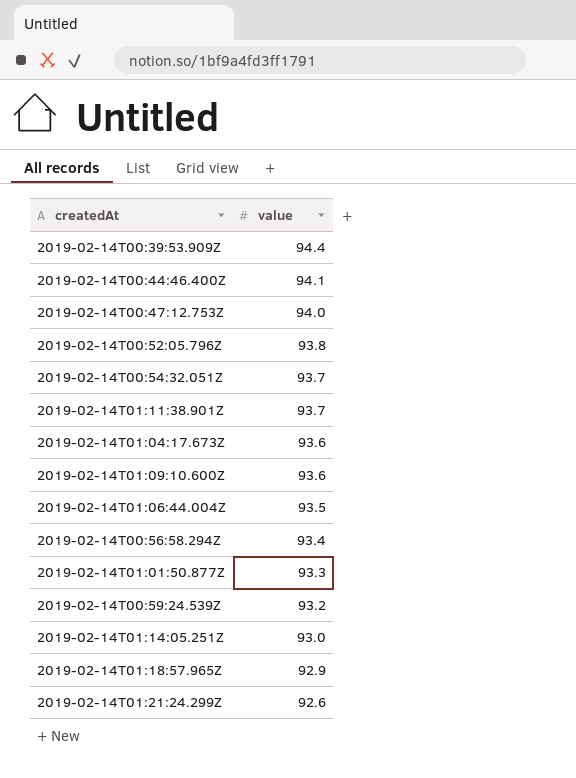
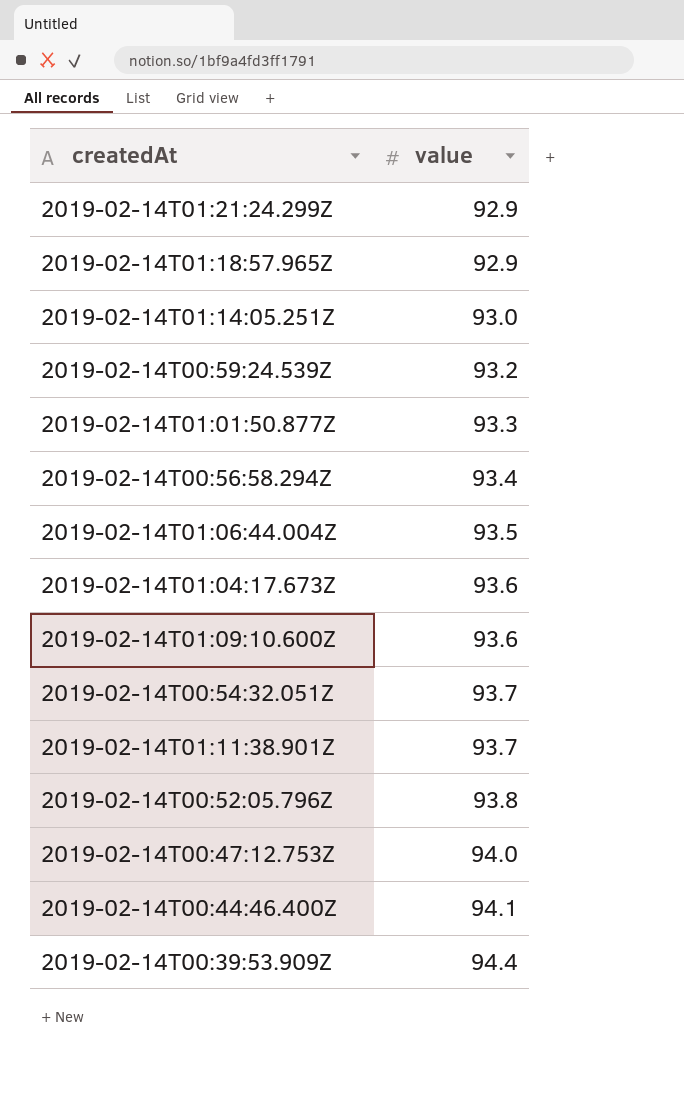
row order: value descending -> value ascending
2019-02-14T01:21:24.299Z | value: 92.6 -> 92.9

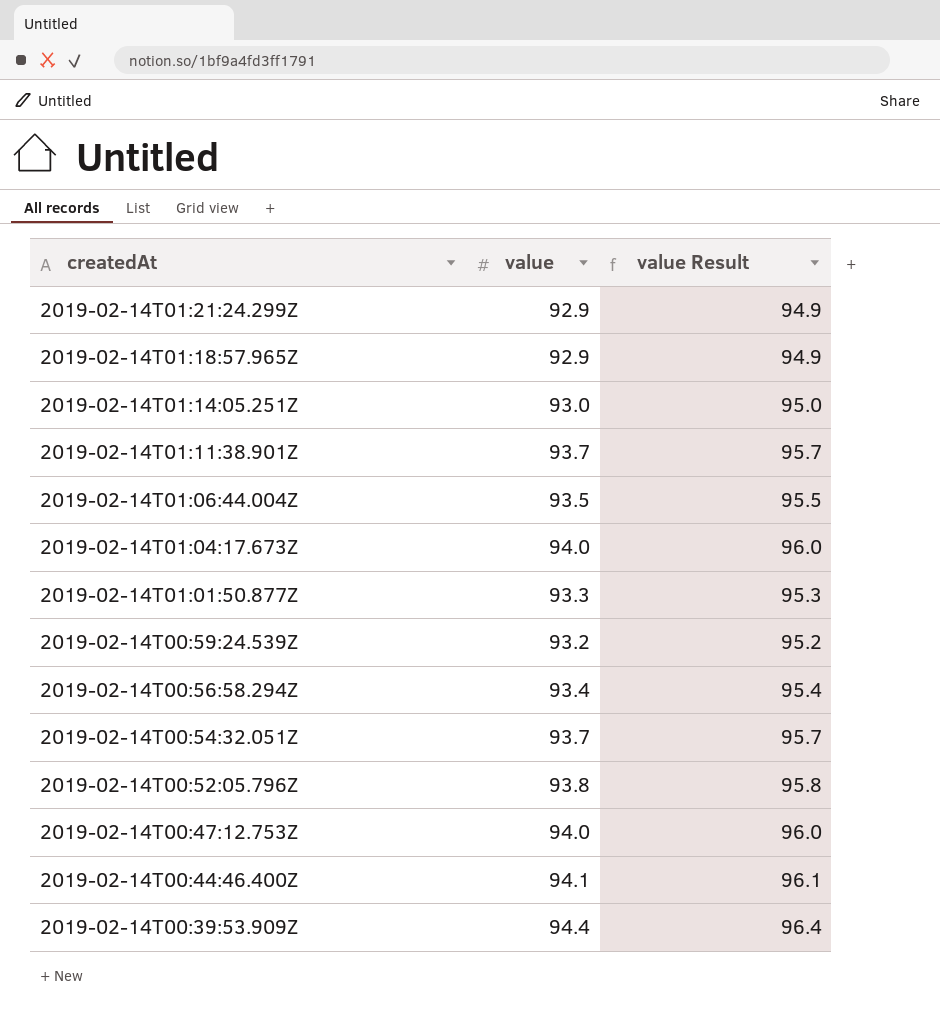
row order: value ascending -> createdAt descending
column value Result | formula: none -> [value] + 2
row 2019-02-14T01:09:10.600Z: 93.6 -> none
2019-02-14T01:04:17.673Z | value: 93.6 -> 94.0

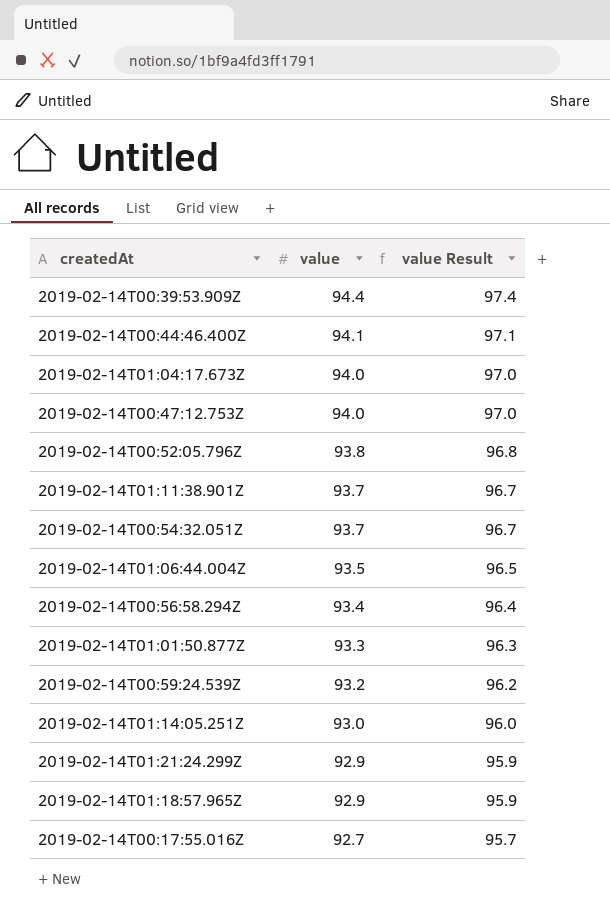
row order: createdAt descending -> value descending
column value Result | formula: [value] + 2 -> [value] + 3
row 2019-02-14T00:17:55.016Z: none -> 92.7 | 95.7

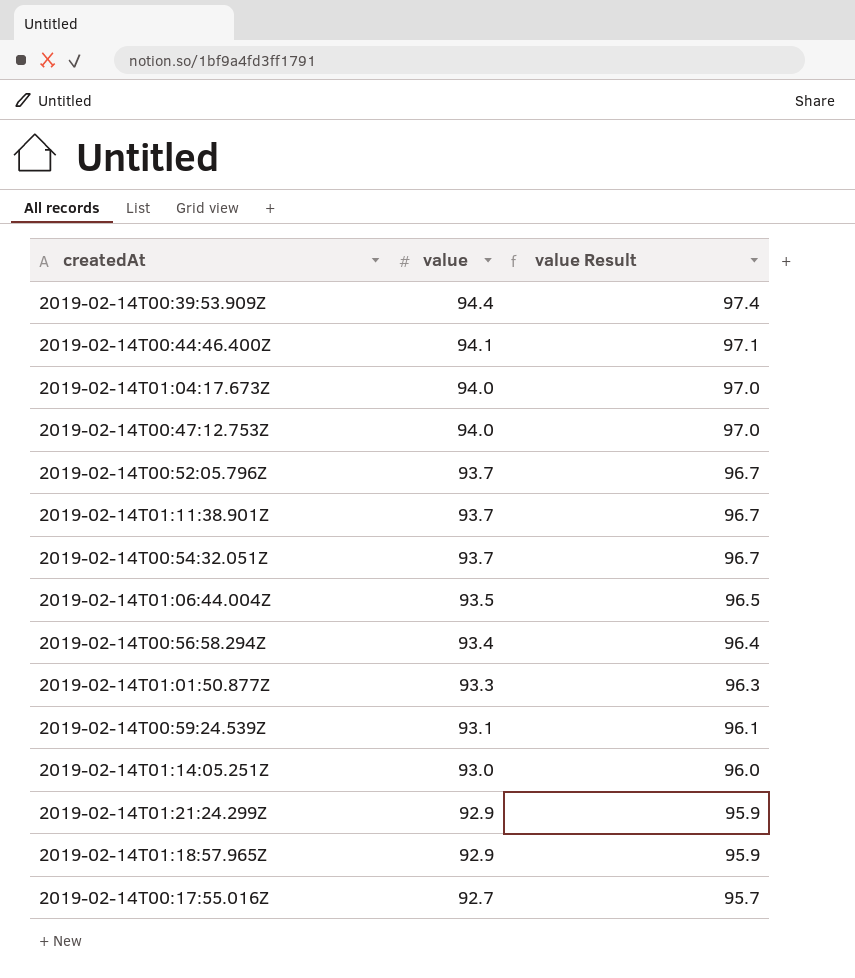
2019-02-14T00:52:05.796Z | value: 93.8 -> 93.7
2019-02-14T00:52:05.796Z | value Result: 96.8 -> 96.7
2019-02-14T00:59:24.539Z | value: 93.2 -> 93.1
2019-02-14T00:59:24.539Z | value Result: 96.2 -> 96.1

